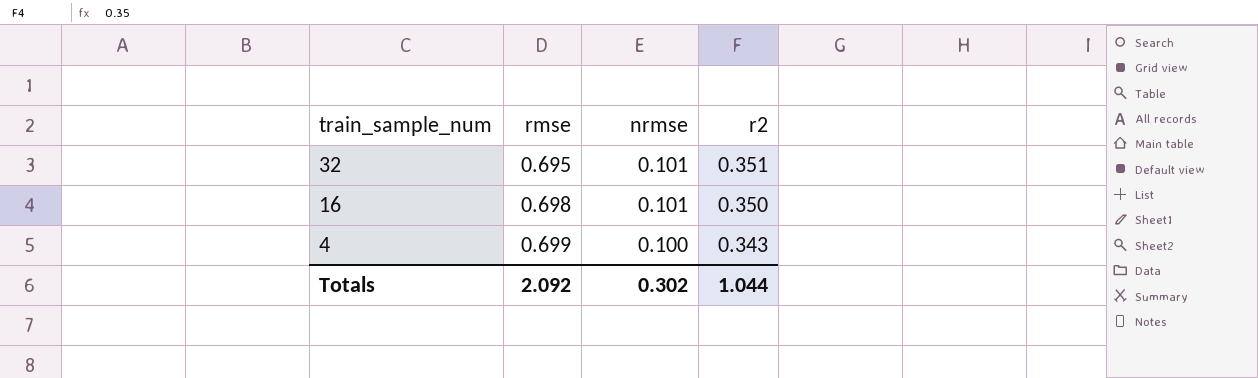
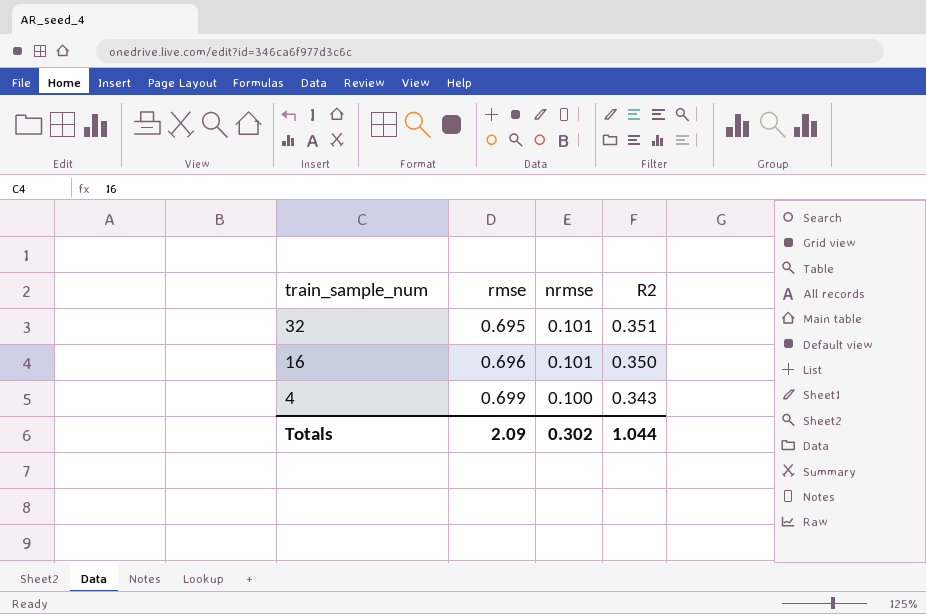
column name: r2 -> R2
16 | rmse: 0.698 -> 0.696
Totals | rmse: 2.092 -> 2.09

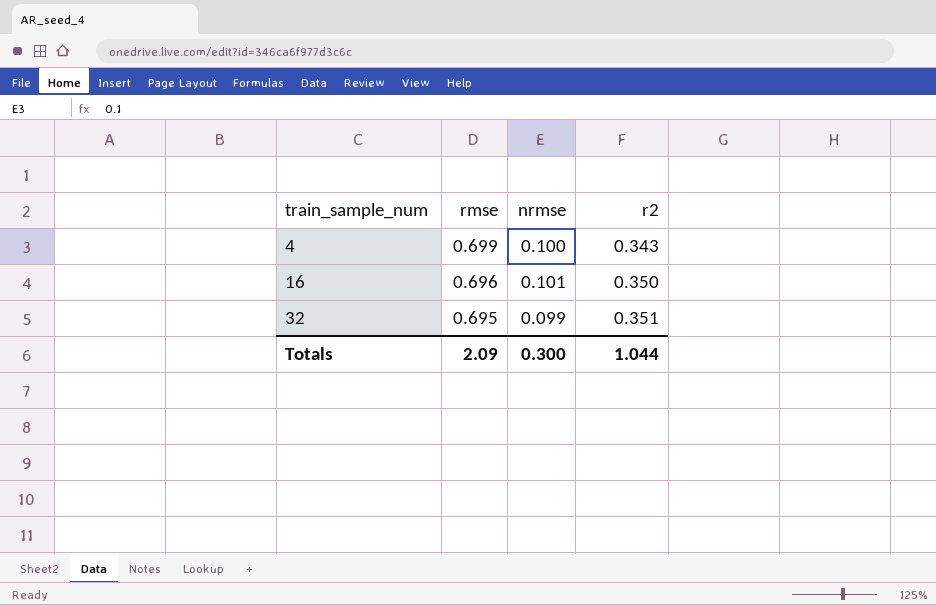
row order: train_sample_num descending -> train_sample_num ascending
column name: R2 -> r2
32 | nrmse: 0.101 -> 0.099
Totals | nrmse: 0.302 -> 0.300

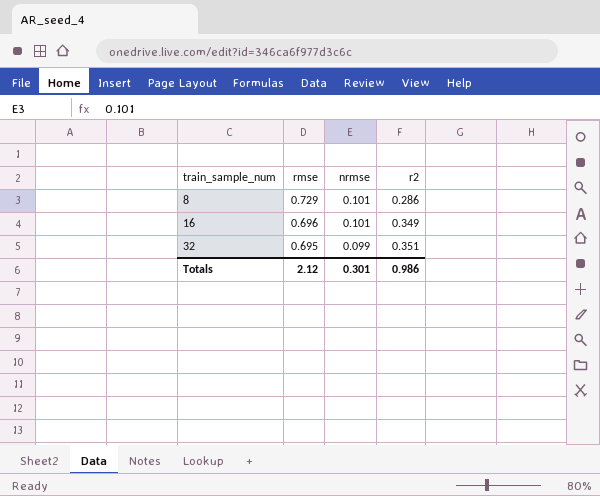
row 4: 0.699 | 0.100 | 0.343 -> none
row 8: none -> 0.729 | 0.101 | 0.286
16 | r2: 0.350 -> 0.349
Totals | rmse: 2.09 -> 2.12
Totals | nrmse: 0.300 -> 0.301
Totals | r2: 1.044 -> 0.986

